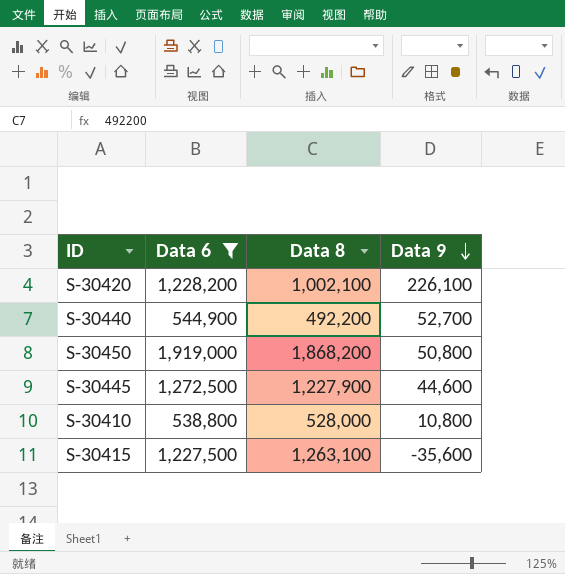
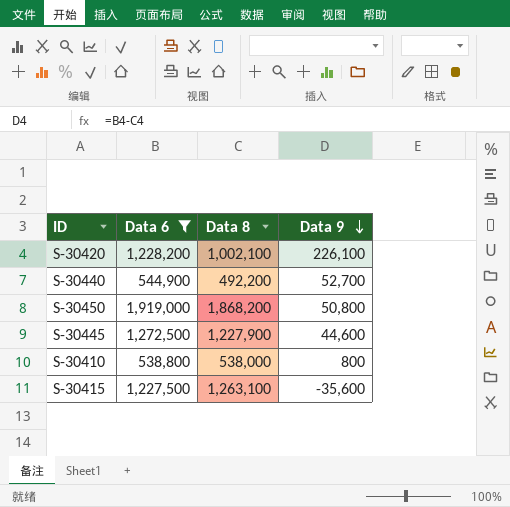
S-30410 | Data 8: 528,000 -> 538,000
S-30410 | Data 9: 10,800 -> 800

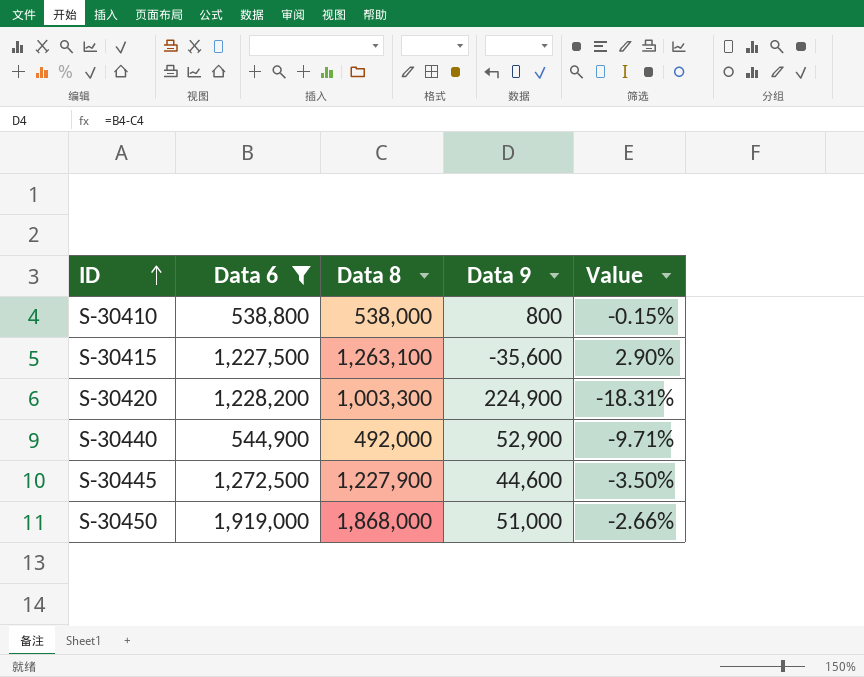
row order: Data 9 descending -> ID ascending
column Value | formula: none -> ([Data 8] - [Data 6]) / [Data 6]
S-30420 | Data 8: 1,002,100 -> 1,003,300
S-30420 | Data 9: 226,100 -> 224,900
S-30440 | Data 8: 492,200 -> 492,000
S-30440 | Data 9: 52,700 -> 52,900
S-30450 | Data 8: 1,868,200 -> 1,868,000
S-30450 | Data 9: 50,800 -> 51,000

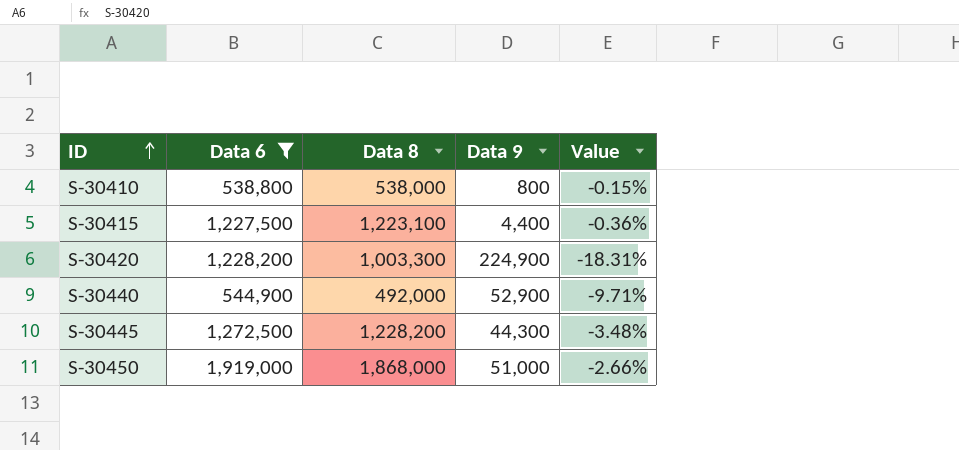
S-30415 | Data 8: 1,263,100 -> 1,223,100
S-30415 | Data 9: -35,600 -> 4,400
S-30415 | Value: 2.90% -> -0.36%
S-30445 | Data 8: 1,227,900 -> 1,228,200
S-30445 | Data 9: 44,600 -> 44,300
S-30445 | Value: -3.50% -> -3.48%

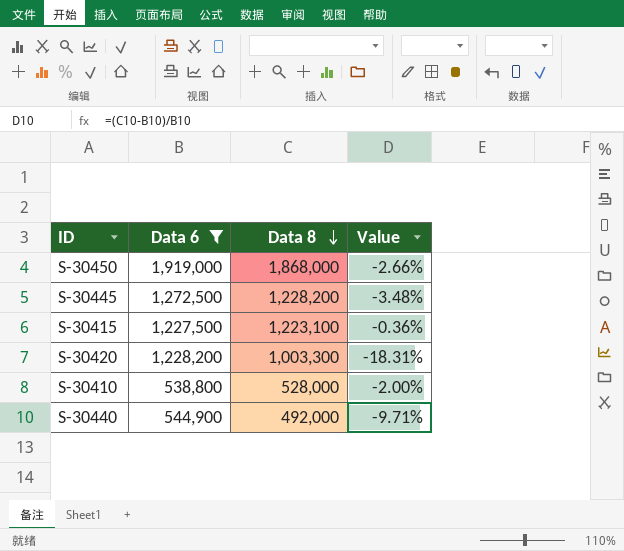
row order: ID ascending -> Data 8 descending
column Data 9 | formula: [Data 6] - [Data 8] -> none
S-30410 | Data 8: 538,000 -> 528,000
S-30410 | Value: -0.15% -> -2.00%

